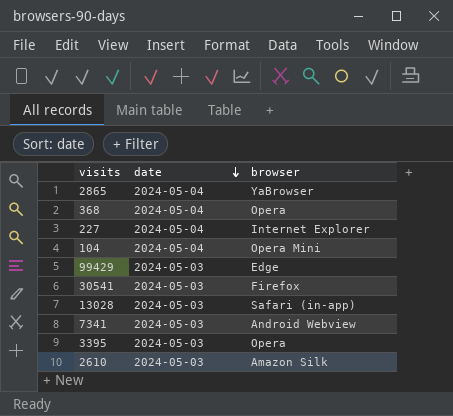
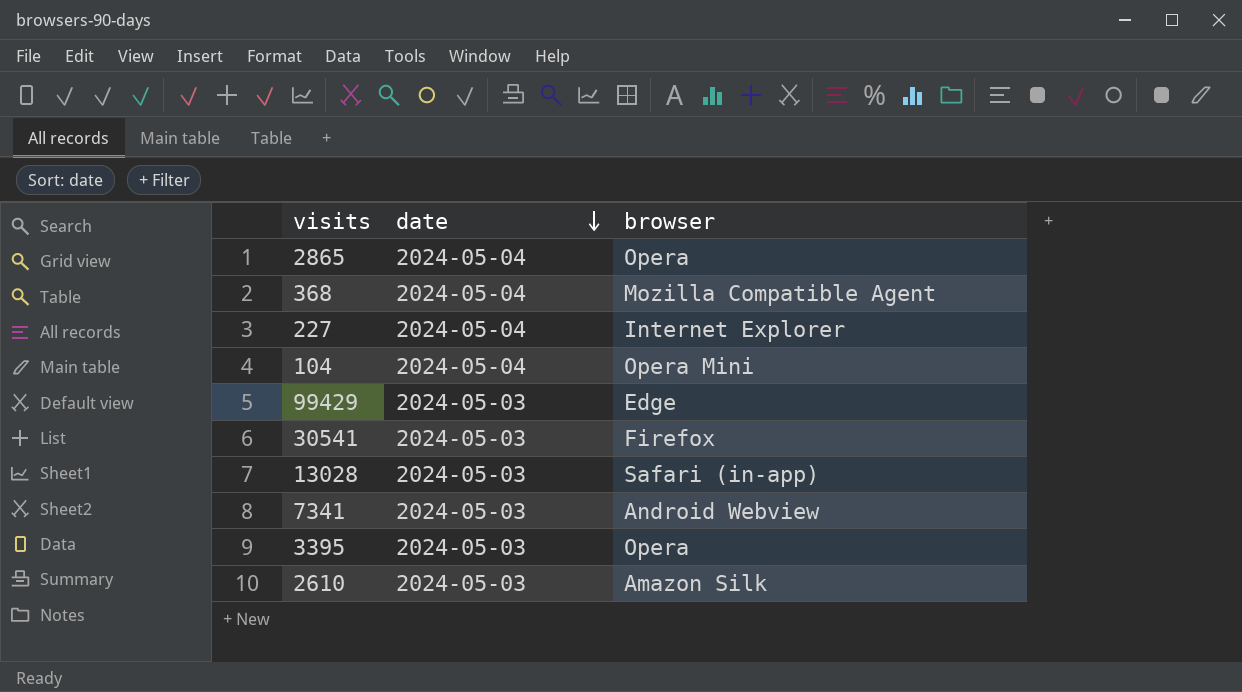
2865 | browser: YaBrowser -> Opera
368 | browser: Opera -> Mozilla Compatible Agent

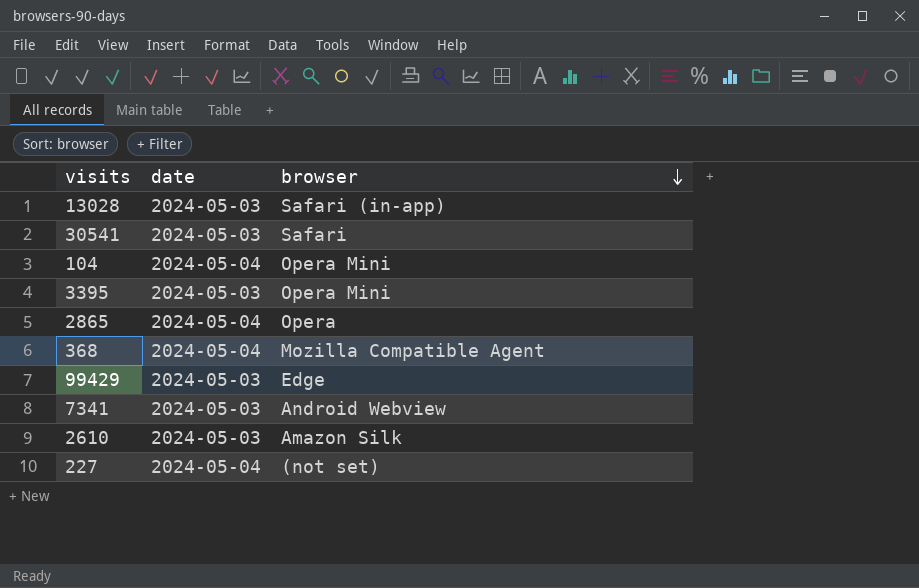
row order: date descending -> browser descending
30541 | browser: Firefox -> Safari
3395 | browser: Opera -> Opera Mini
227 | browser: Internet Explorer -> (not set)

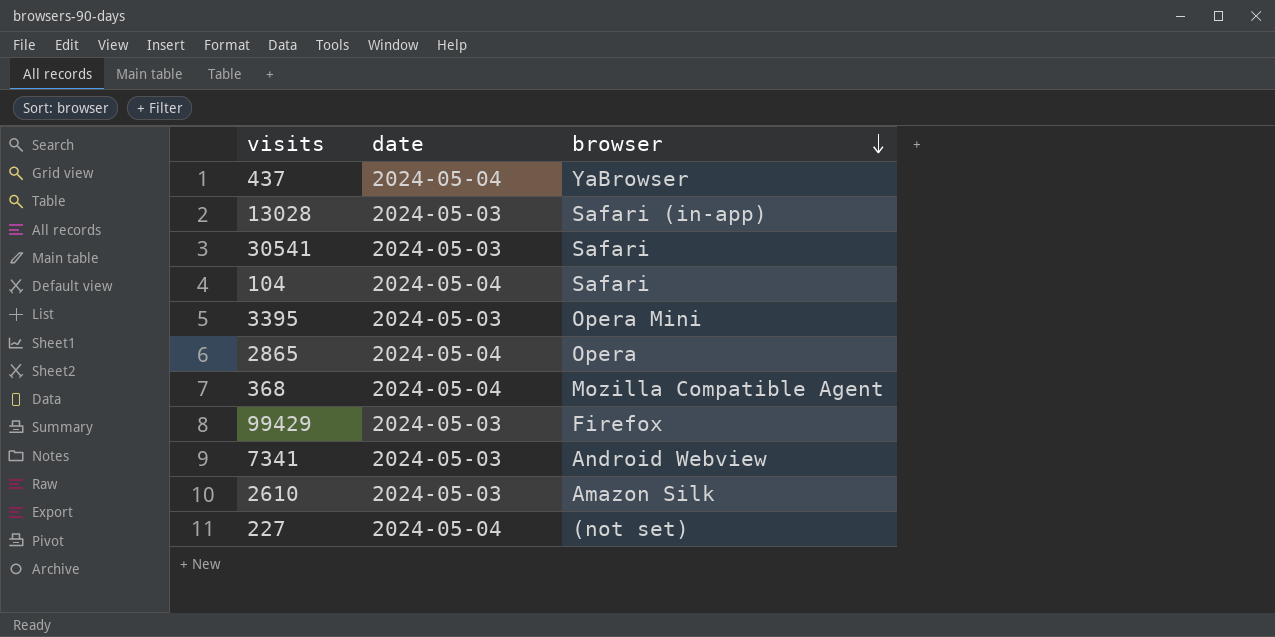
row 437: none -> 2024-05-04 | YaBrowser
104 | browser: Opera Mini -> Safari
99429 | browser: Edge -> Firefox

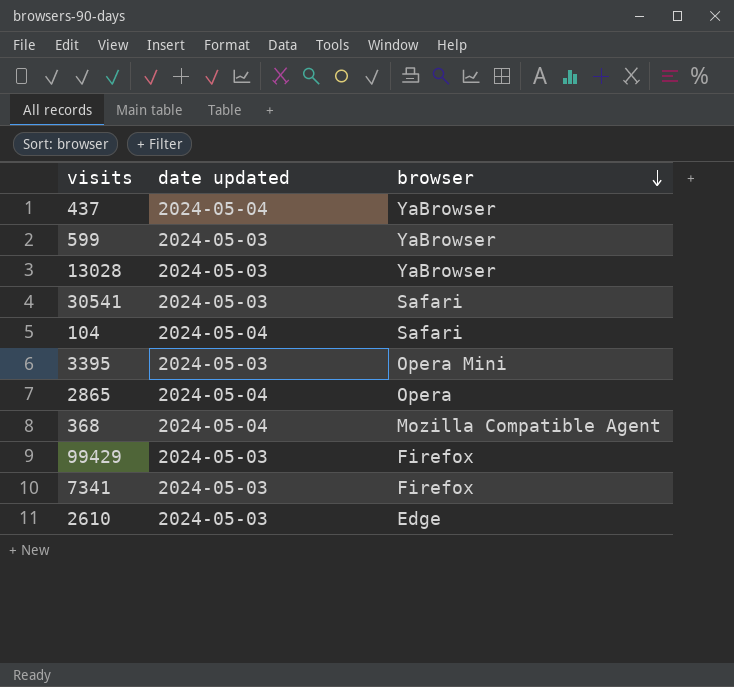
column name: date -> date updated
row 227: 2024-05-04 | (not set) -> none
row 599: none -> 2024-05-03 | YaBrowser
13028 | browser: Safari (in-app) -> YaBrowser
7341 | browser: Android Webview -> Firefox
2610 | browser: Amazon Silk -> Edge

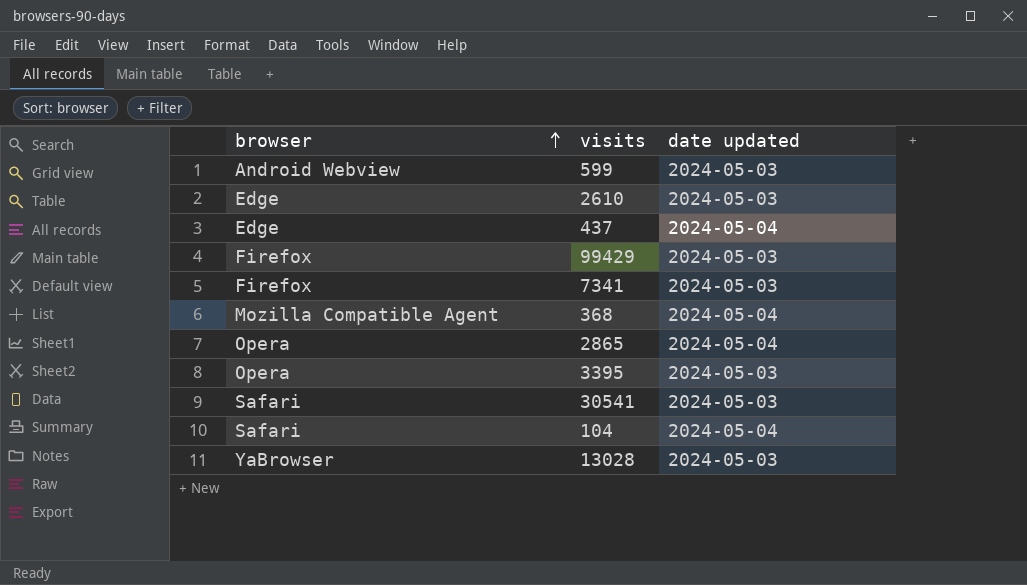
row order: browser descending -> browser ascending
column browser | position: 3 -> 1
599 | browser: YaBrowser -> Android Webview
437 | browser: YaBrowser -> Edge
3395 | browser: Opera Mini -> Opera

